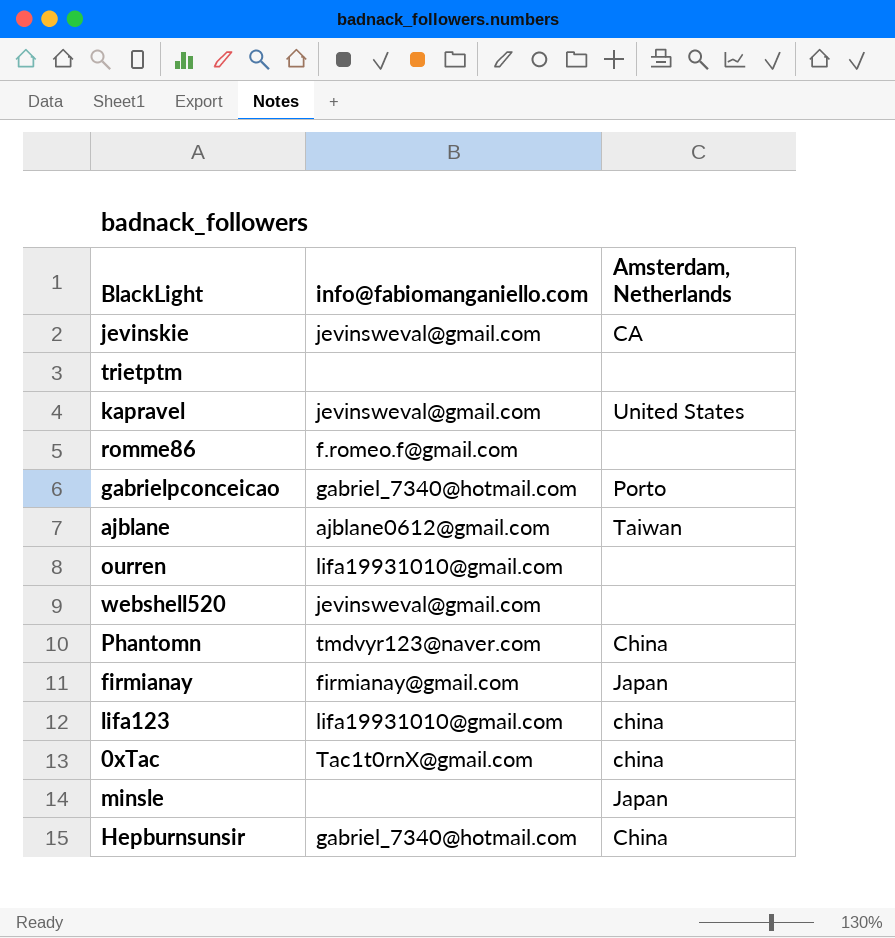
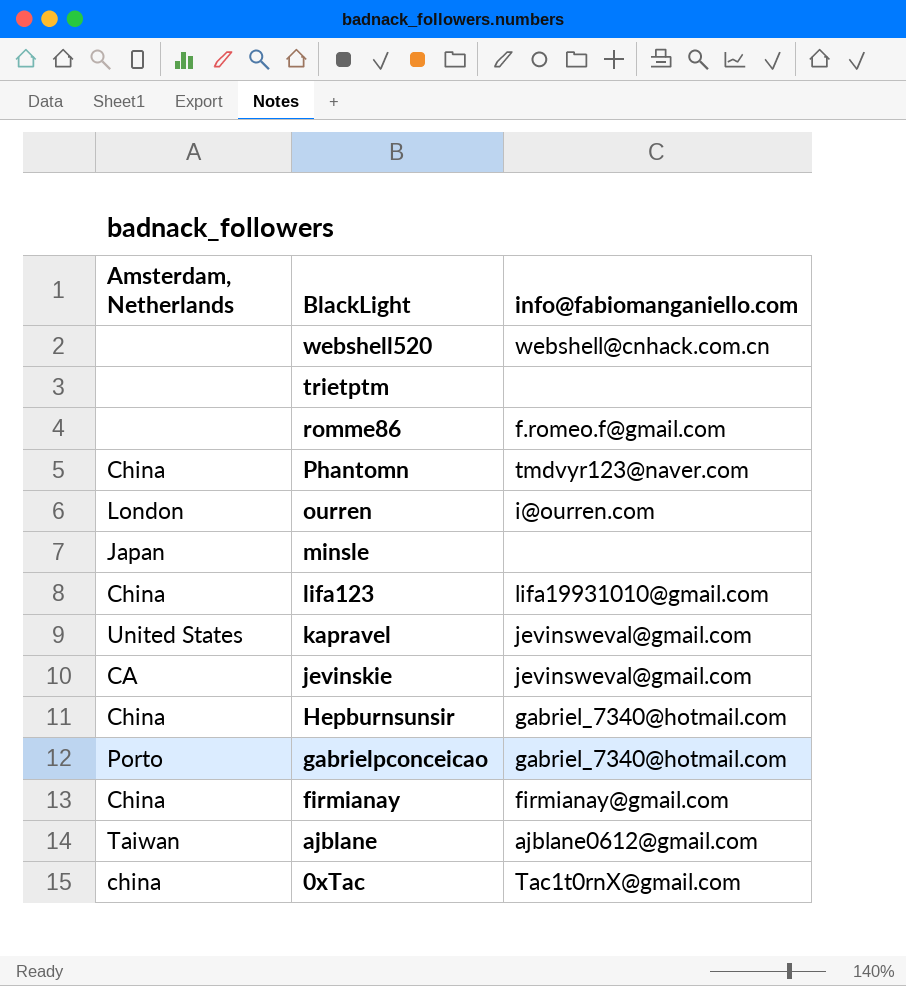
row order: none -> BlackLight descending
column Amsterdam, Netherlands | position: 3 -> 1
webshell520 | info@fabiomanganiello.com: jevinsweval@gmail.com -> webshell@cnhack.com.cn
ourren | Amsterdam, Netherlands: none -> London
ourren | info@fabiomanganiello.com: lifa19931010@gmail.com -> i@ourren.com
lifa123 | Amsterdam, Netherlands: china -> China
firmianay | Amsterdam, Netherlands: Japan -> China

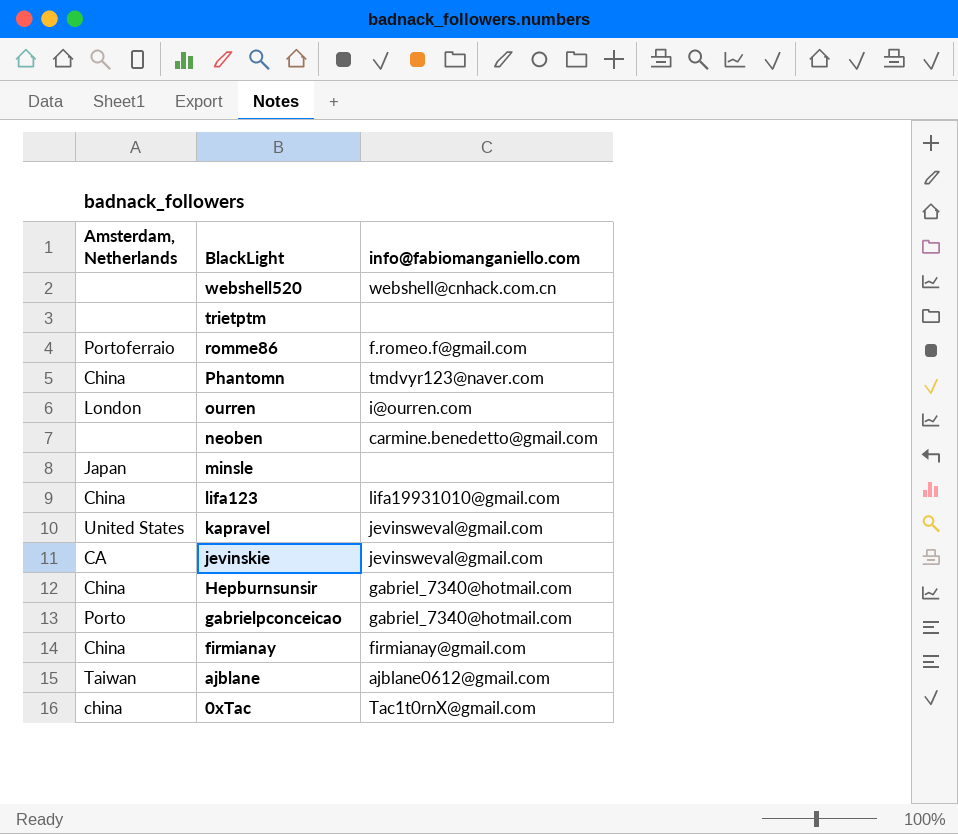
romme86 | Amsterdam, Netherlands: none -> Portoferraio
row neoben: none -> none | carmine.benedetto@gmail.com

